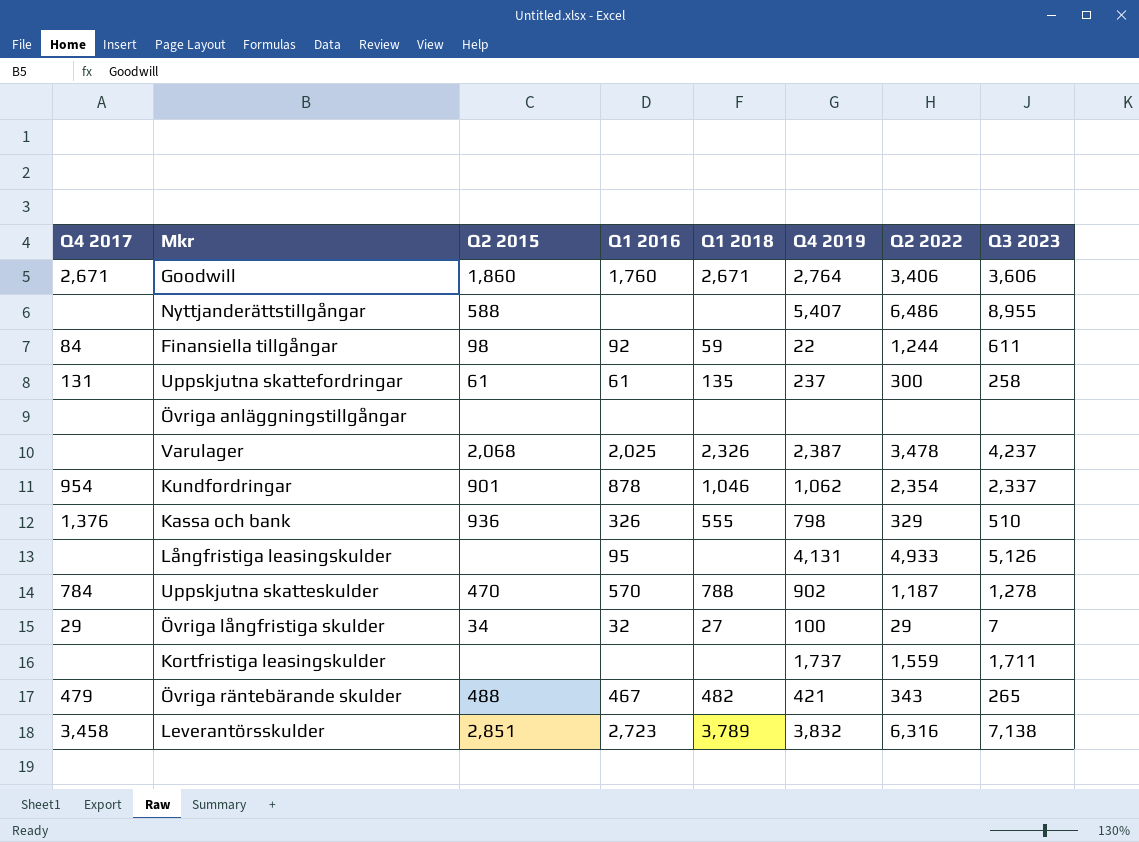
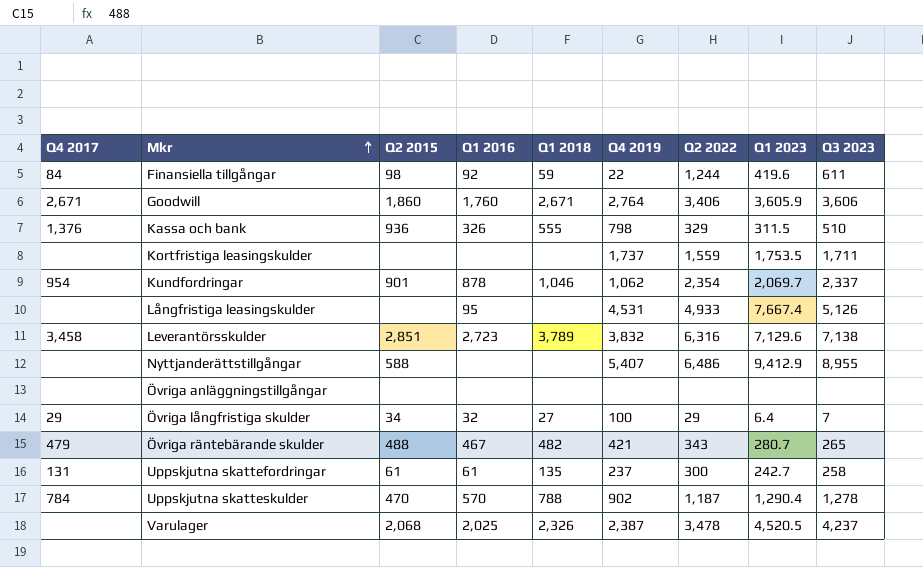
row order: none -> Mkr ascending
column Q1 2023 | position: none -> 8
Långfristiga leasingskulder | Q4 2019: 4,131 -> 4,531

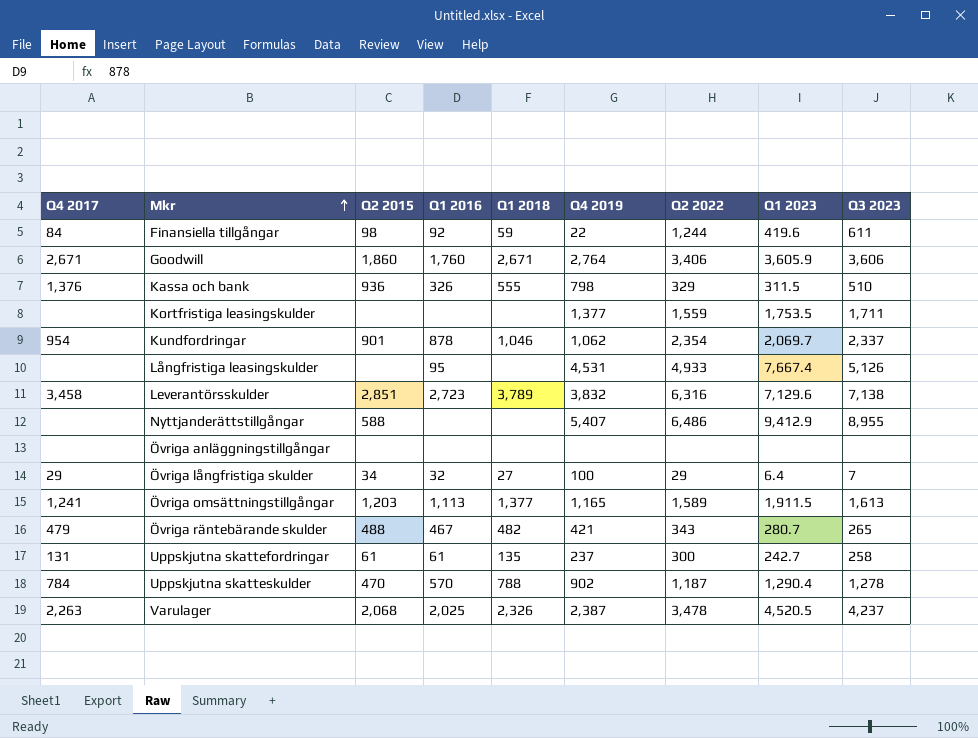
Kortfristiga leasingskulder | Q4 2019: 1,737 -> 1,377
row Övriga omsättningstillgångar: none -> 1,241 | 1,203 | 1,113 | 1,377 | 1,165 | 1,589 | 1,911.5 | 1,613
Varulager | Q4 2017: none -> 2,263

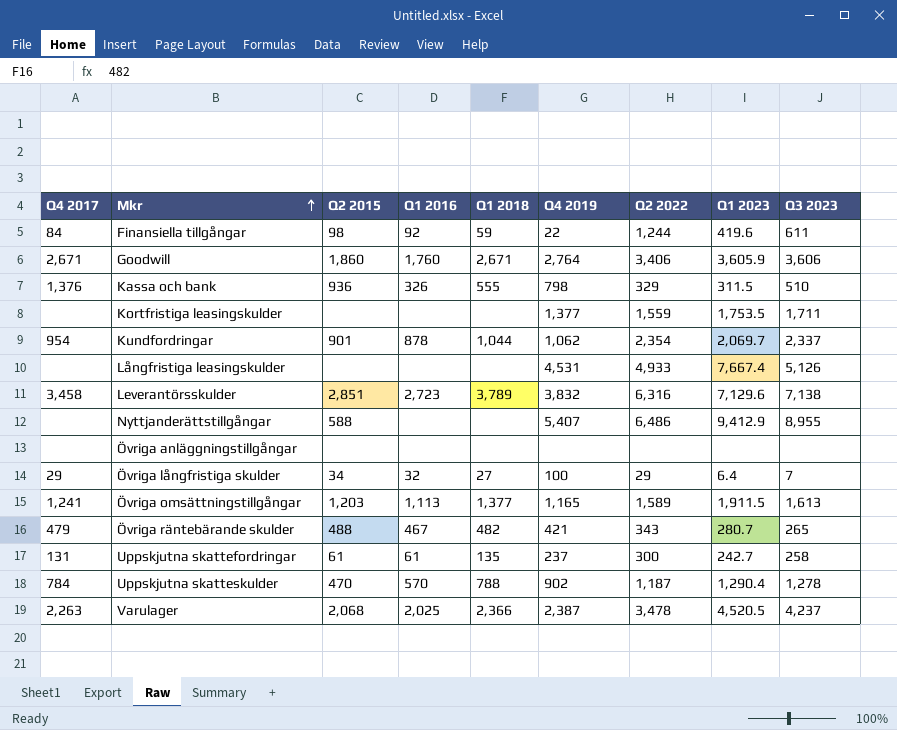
Kundfordringar | Q1 2018: 1,046 -> 1,044
Långfristiga leasingskulder | Q1 2016: 95 -> none
Varulager | Q1 2018: 2,326 -> 2,366

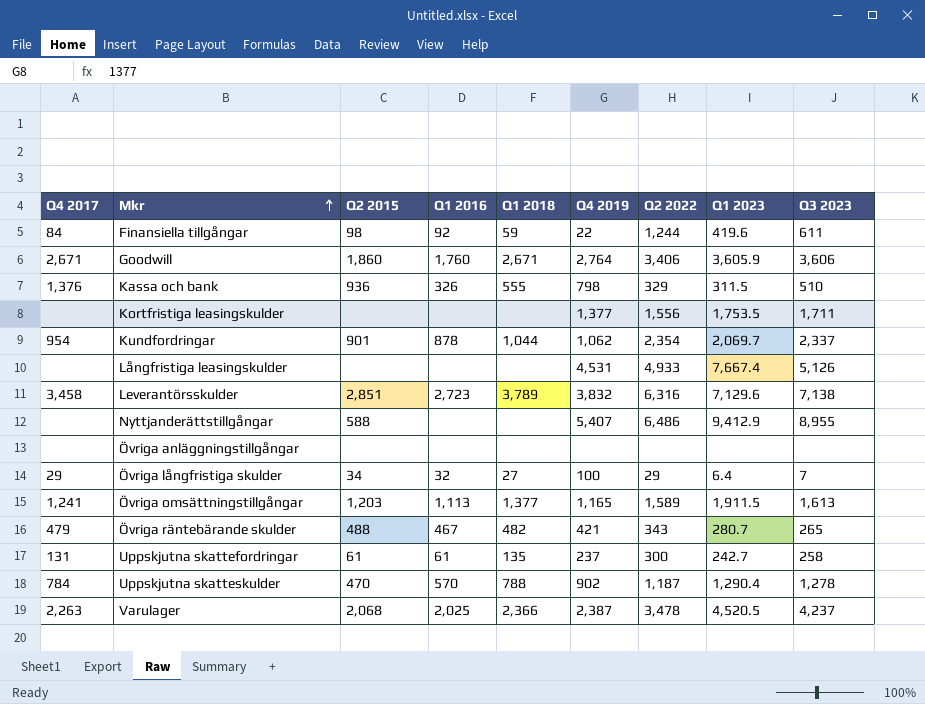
Kortfristiga leasingskulder | Q2 2022: 1,559 -> 1,556

